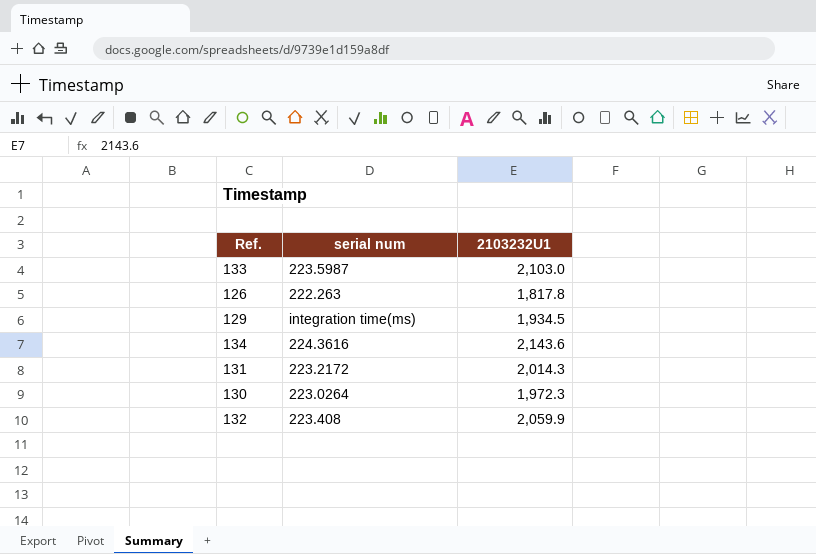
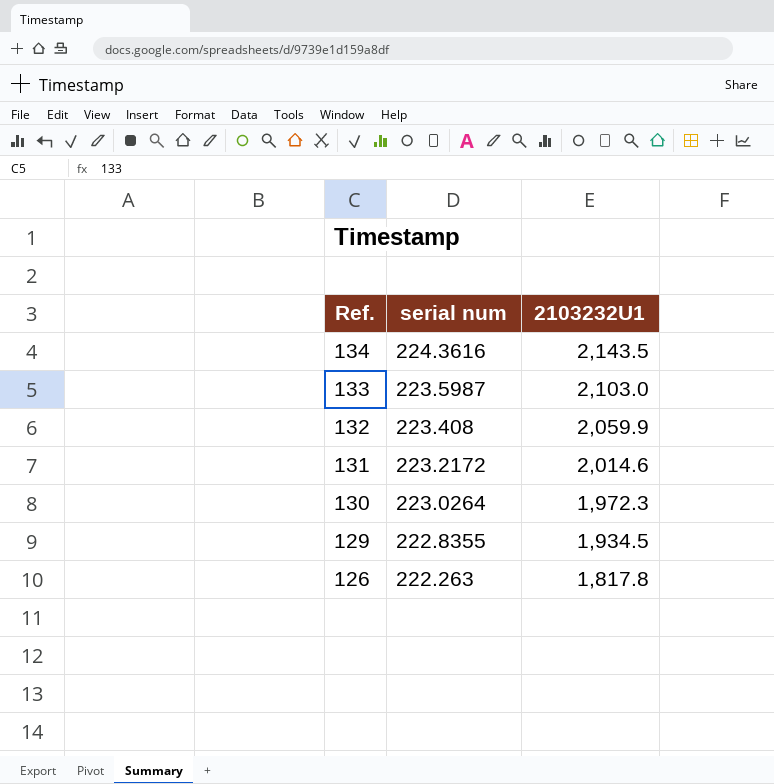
row order: none -> Ref. descending
134 | 2103232U1: 2,143.6 -> 2,143.5
131 | 2103232U1: 2,014.3 -> 2,014.6
129 | serial num: integration time(ms) -> 222.8355

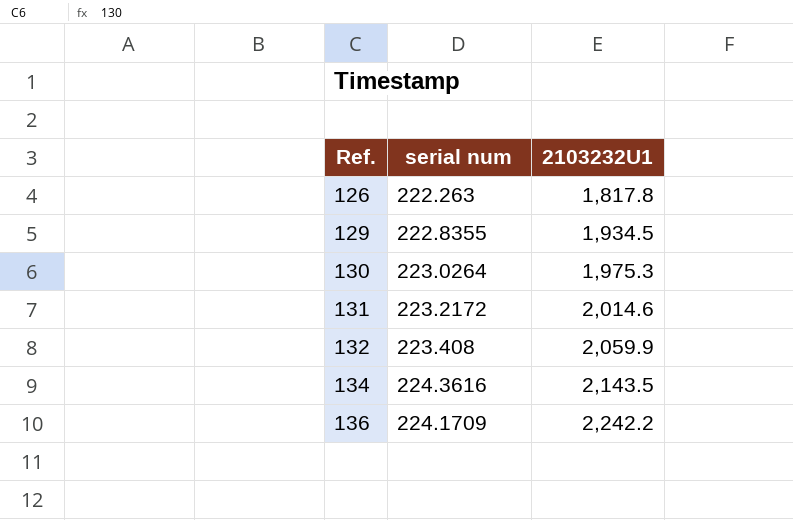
row order: Ref. descending -> Ref. ascending
row 133: 223.5987 | 2,103.0 -> none
130 | 2103232U1: 1,972.3 -> 1,975.3
row 136: none -> 224.1709 | 2,242.2

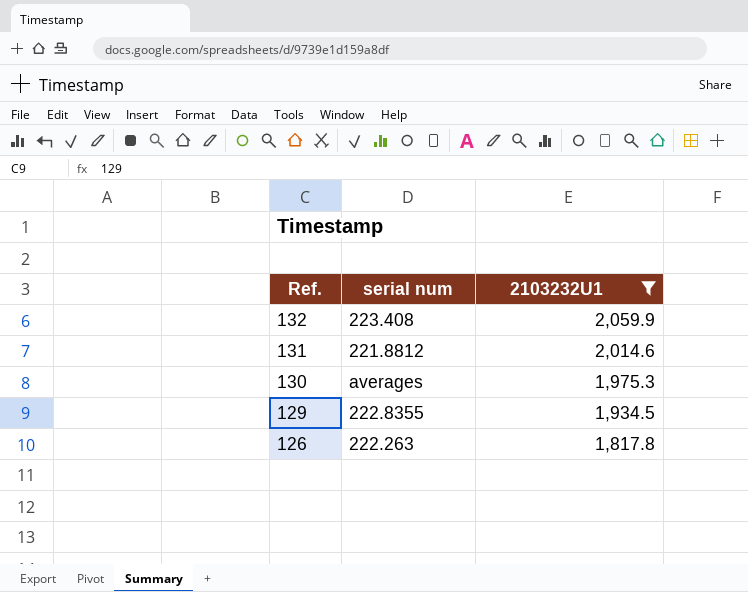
filter: none -> 2103232U1 <= 2,059.9
row order: Ref. ascending -> Ref. descending
131 | serial num: 223.2172 -> 221.8812
130 | serial num: 223.0264 -> averages

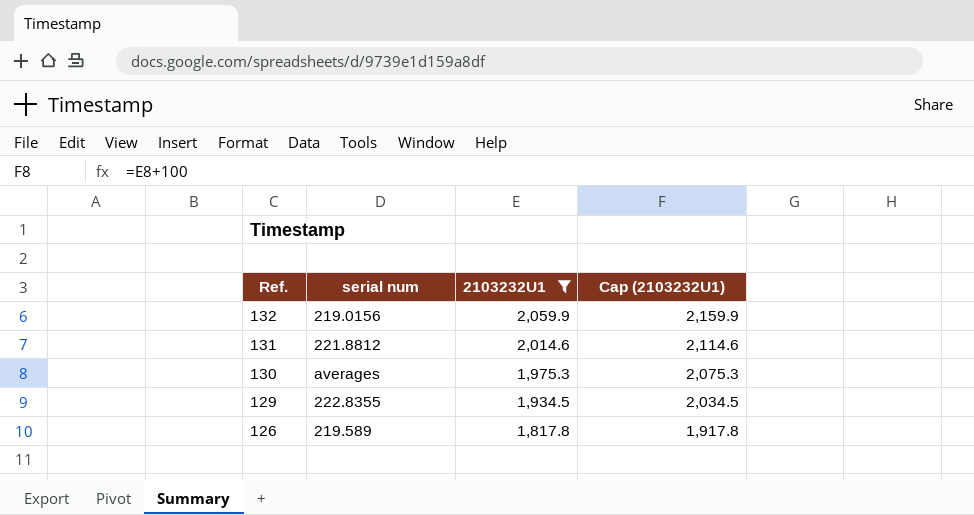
column Cap (2103232U1) | formula: none -> [2103232U1] + 100
132 | serial num: 223.408 -> 219.0156
126 | serial num: 222.263 -> 219.589

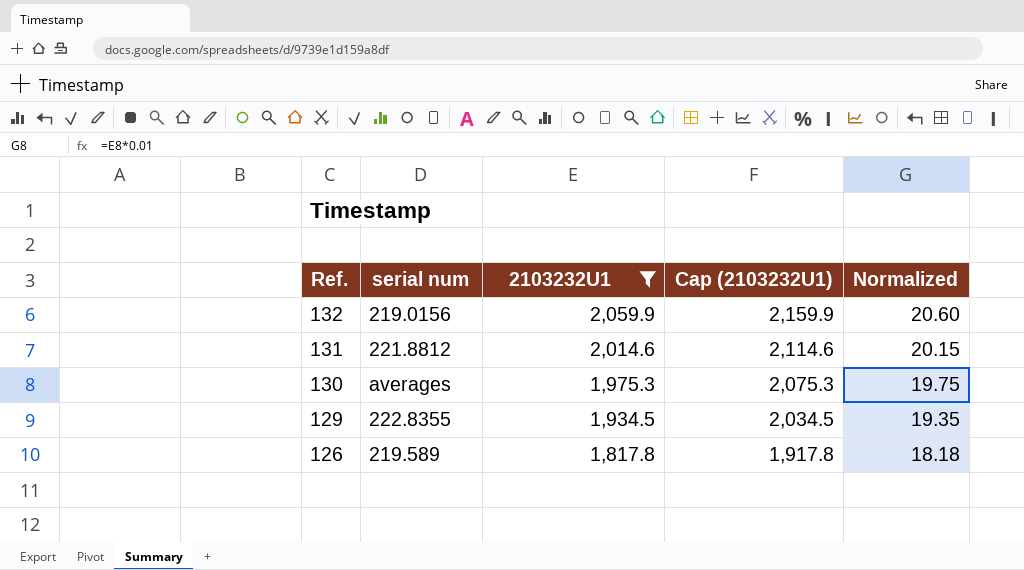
column Normalized | formula: none -> [2103232U1] * 0.01

